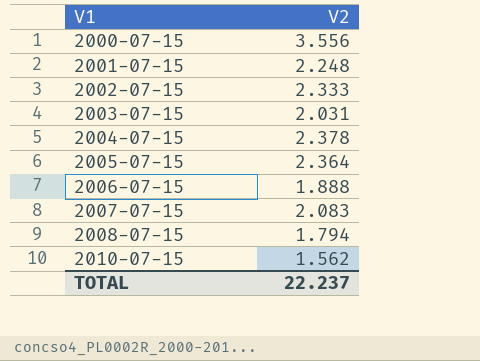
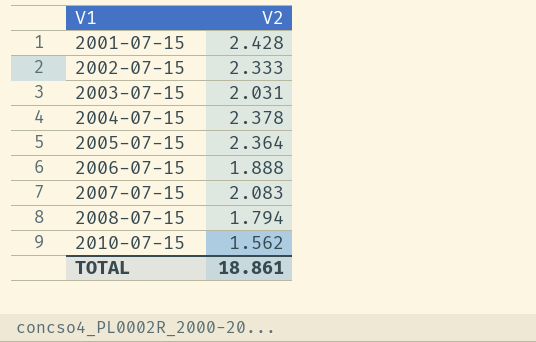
row 2000-07-15: 3.556 -> none
2001-07-15 | V2: 2.248 -> 2.428
TOTAL | V2: 22.237 -> 18.861

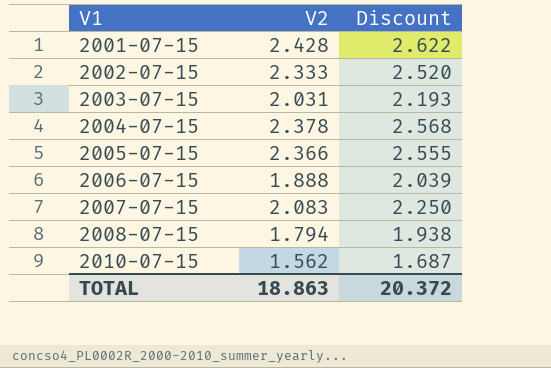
column Discount | formula: none -> [V2] * 1.08
2005-07-15 | V2: 2.364 -> 2.366
TOTAL | V2: 18.861 -> 18.863

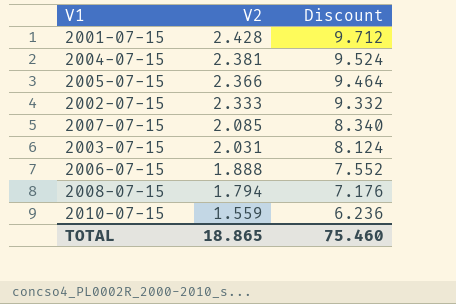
row order: V1 ascending -> V2 descending
column Discount | formula: [V2] * 1.08 -> [V2] * 4
2004-07-15 | V2: 2.378 -> 2.381
2007-07-15 | V2: 2.083 -> 2.085
2010-07-15 | V2: 1.562 -> 1.559
TOTAL | V2: 18.863 -> 18.865
TOTAL | Discount: 20.372 -> 75.460

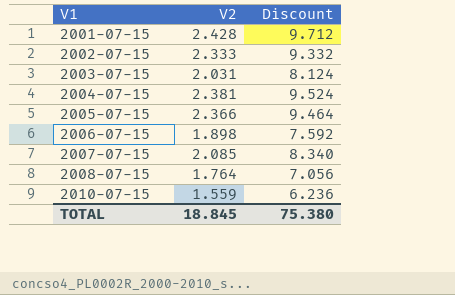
row order: V2 descending -> V1 ascending
2006-07-15 | V2: 1.888 -> 1.898
2006-07-15 | Discount: 7.552 -> 7.592
2008-07-15 | V2: 1.794 -> 1.764
2008-07-15 | Discount: 7.176 -> 7.056
TOTAL | V2: 18.865 -> 18.845
TOTAL | Discount: 75.460 -> 75.380

